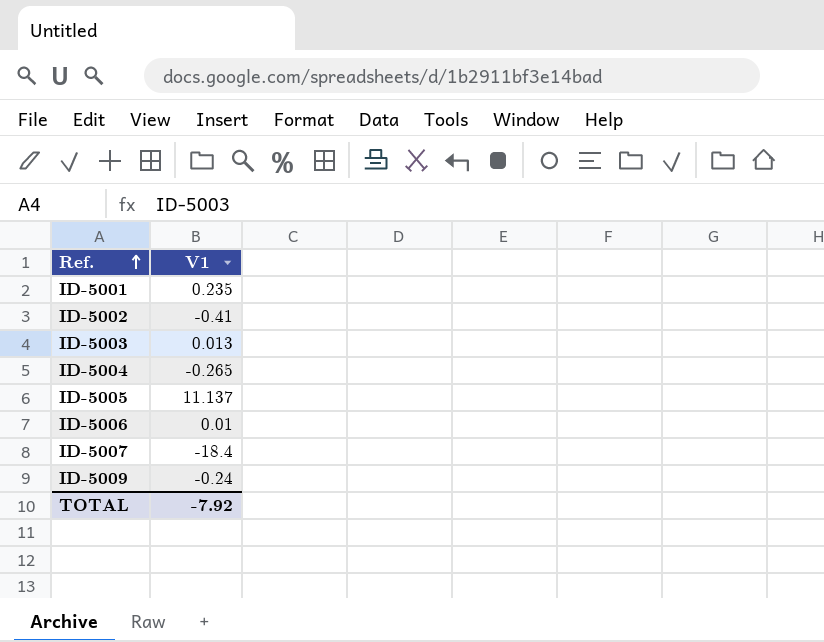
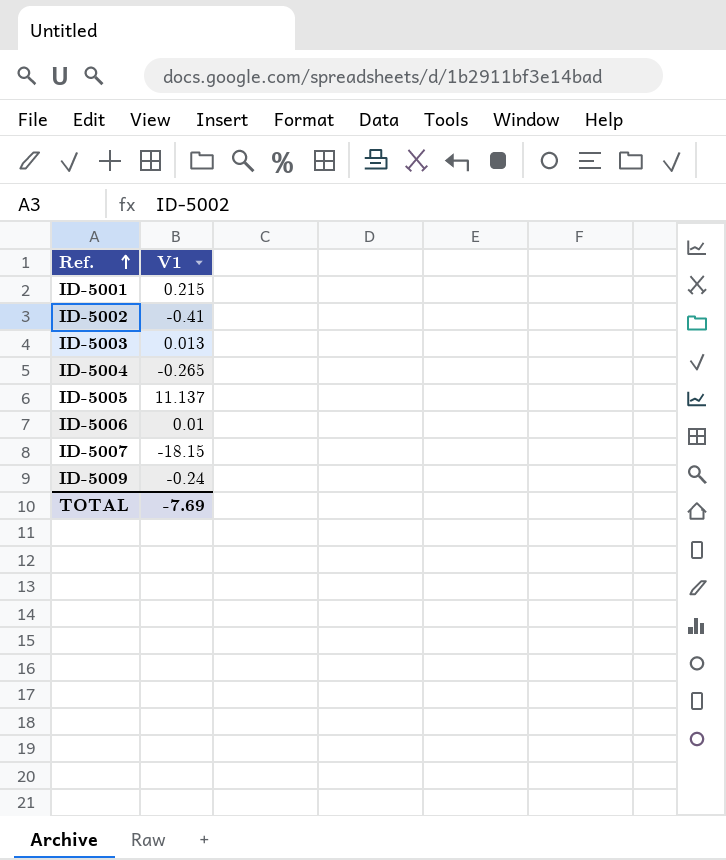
ID-5001 | V1: 0.235 -> 0.215
ID-5007 | V1: -18.4 -> -18.15
TOTAL | V1: -7.92 -> -7.69

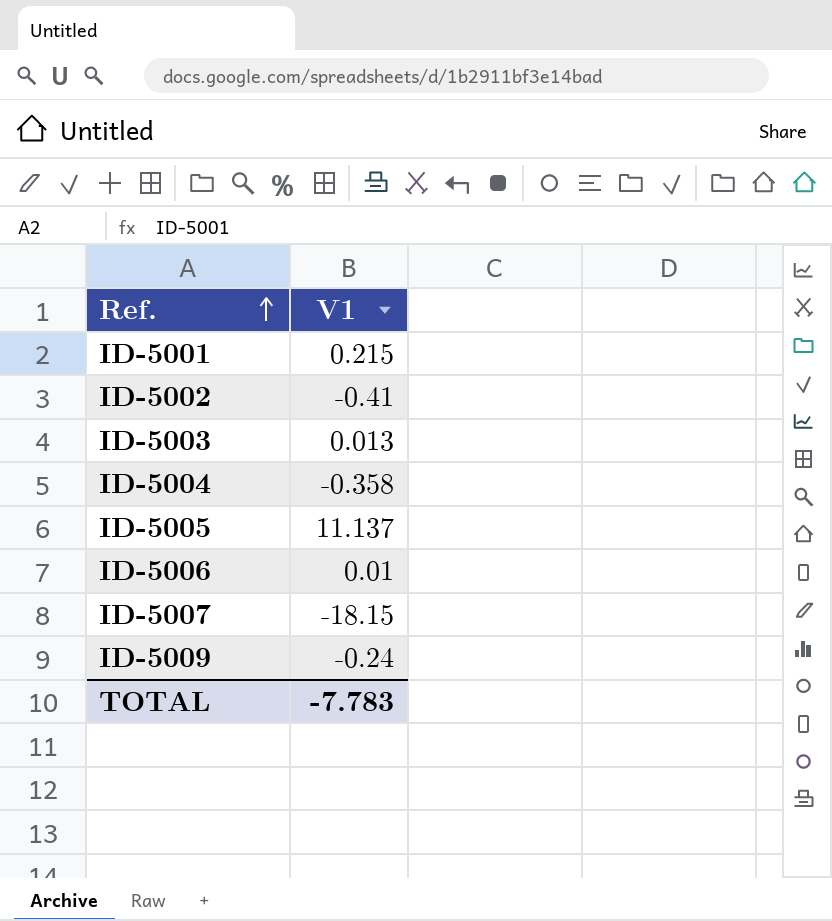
ID-5004 | V1: -0.265 -> -0.358
TOTAL | V1: -7.69 -> -7.783

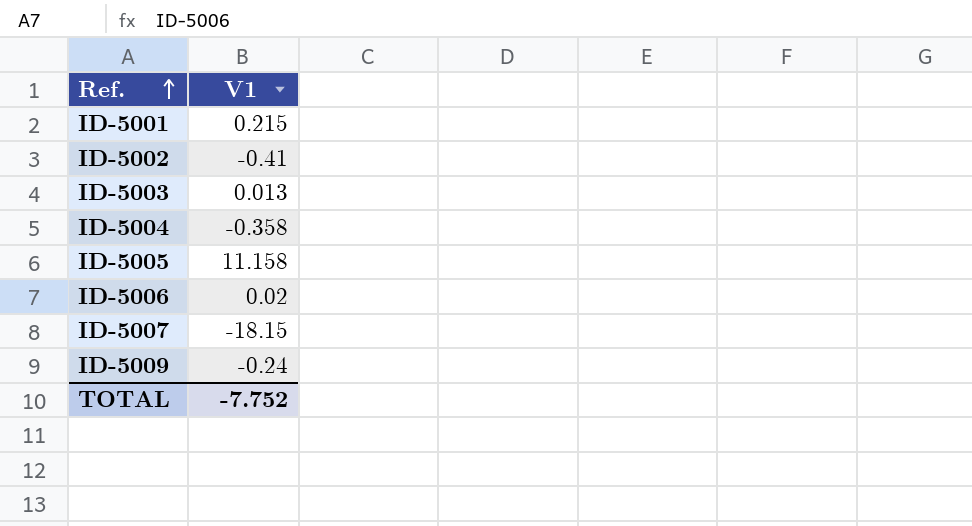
ID-5005 | V1: 11.137 -> 11.158
ID-5006 | V1: 0.01 -> 0.02
TOTAL | V1: -7.783 -> -7.752

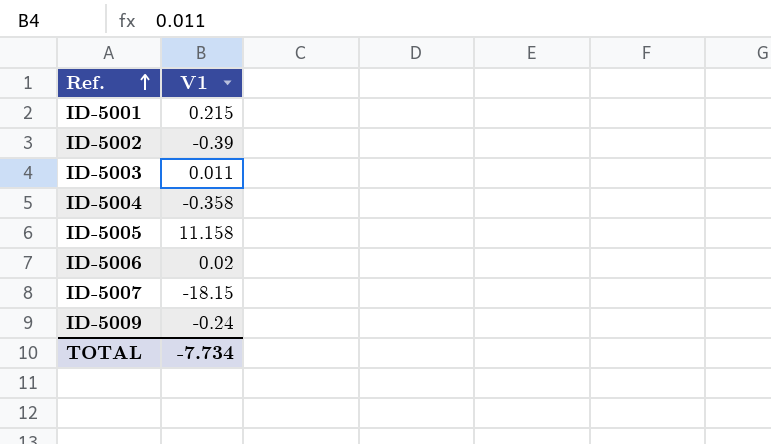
ID-5002 | V1: -0.41 -> -0.39
ID-5003 | V1: 0.013 -> 0.011
TOTAL | V1: -7.752 -> -7.734

